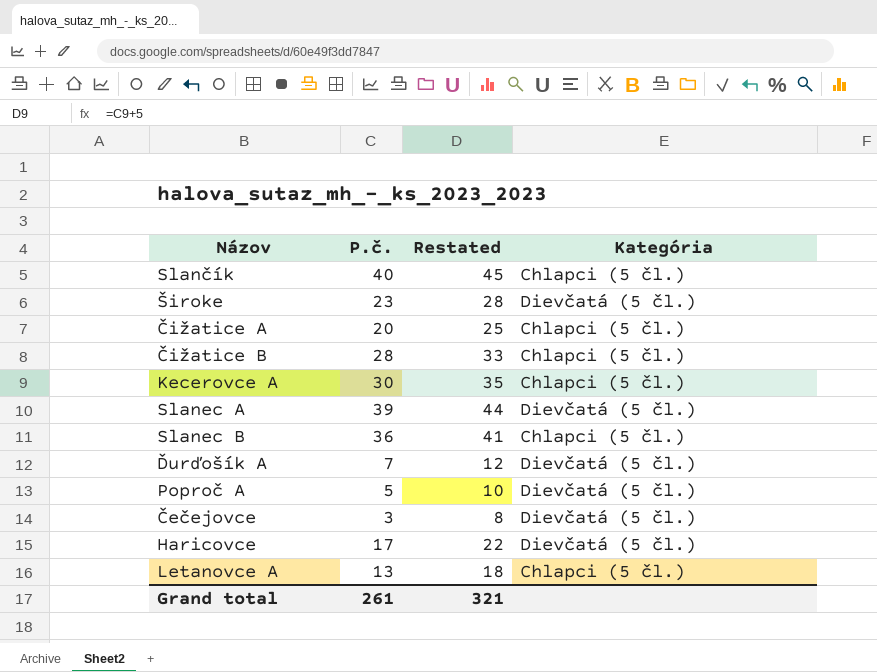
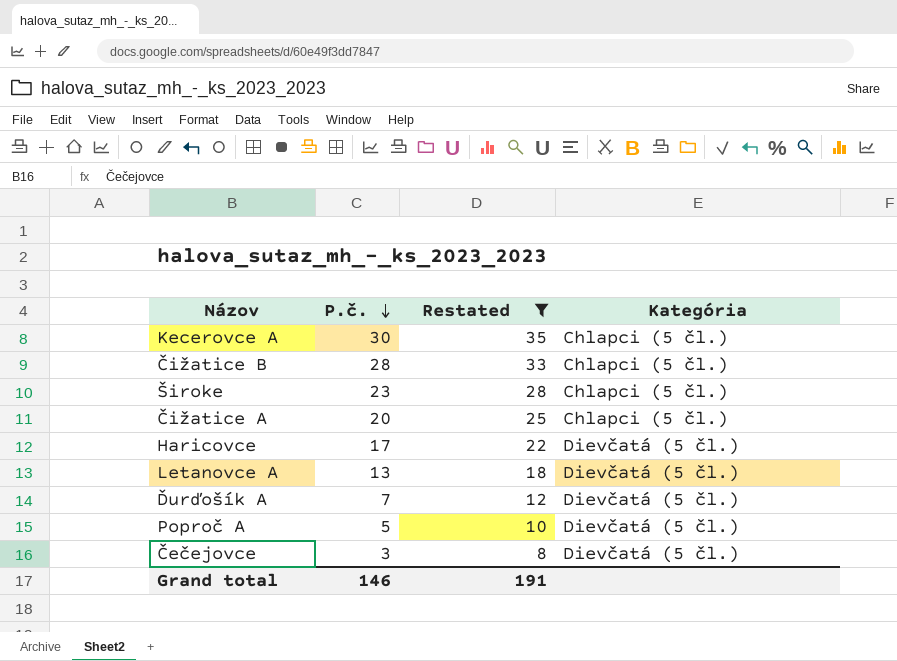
filter: none -> Restated <= 35
row order: none -> P.č. descending
Široke | Kategória: Dievčatá (5 čl.) -> Chlapci (5 čl.)
Letanovce A | Kategória: Chlapci (5 čl.) -> Dievčatá (5 čl.)
Grand total | P.č.: 261 -> 146
Grand total | Restated: 321 -> 191

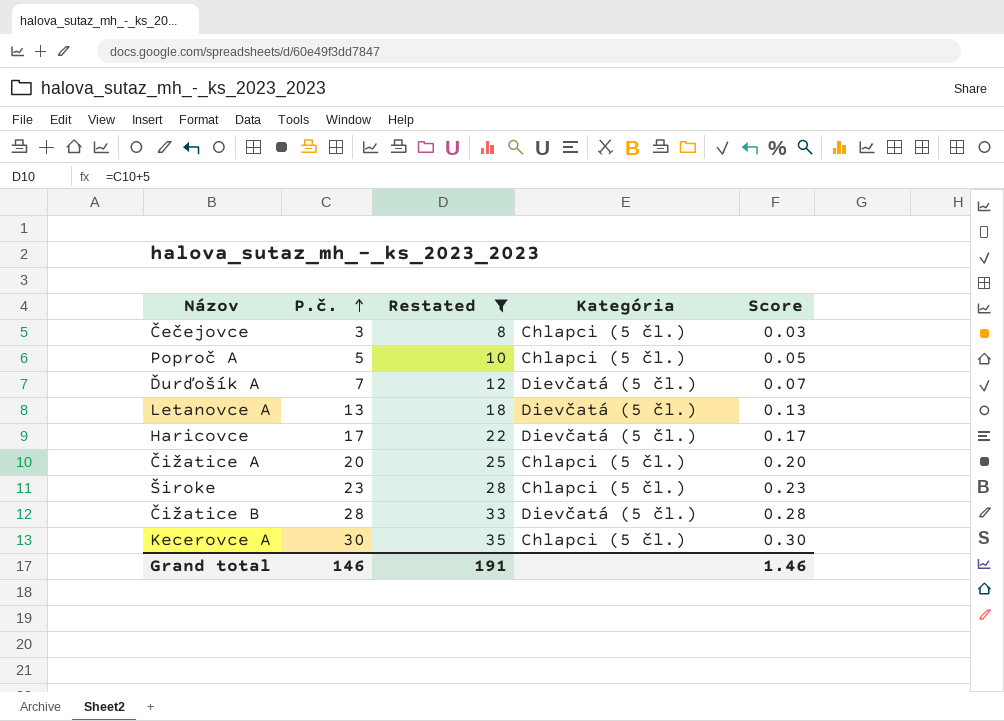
row order: P.č. descending -> P.č. ascending
column Score | formula: none -> [P.č.] * 0.01
Čečejovce | Kategória: Dievčatá (5 čl.) -> Chlapci (5 čl.)
Poproč A | Kategória: Dievčatá (5 čl.) -> Chlapci (5 čl.)
Čižatice B | Kategória: Chlapci (5 čl.) -> Dievčatá (5 čl.)

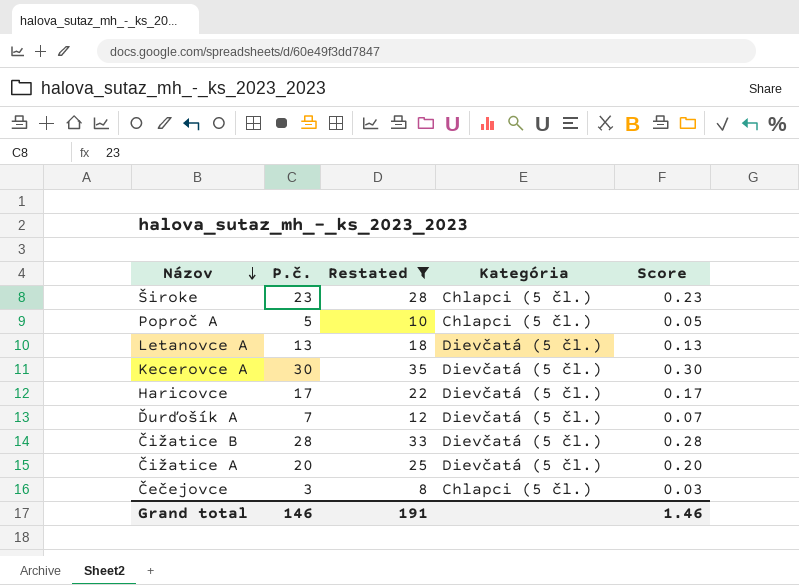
row order: P.č. ascending -> Názov descending
Kecerovce A | Kategória: Chlapci (5 čl.) -> Dievčatá (5 čl.)
Čižatice A | Kategória: Chlapci (5 čl.) -> Dievčatá (5 čl.)

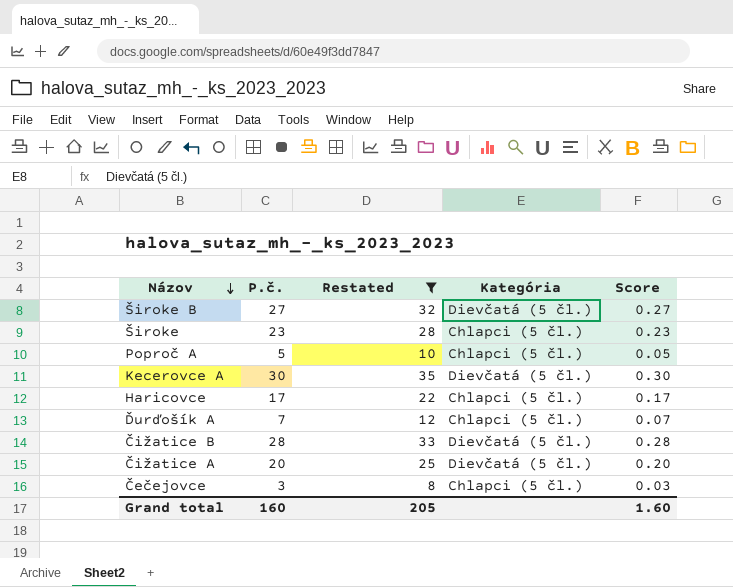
row Letanovce A: 13 | 18 | Dievčatá (5 čl.) | 0.13 -> none
row Široke B: none -> 27 | 32 | Dievčatá (5 čl.) | 0.27
Haricovce | Kategória: Dievčatá (5 čl.) -> Chlapci (5 čl.)
Ďurďošík A | Kategória: Dievčatá (5 čl.) -> Chlapci (5 čl.)
Grand total | P.č.: 146 -> 160
Grand total | Restated: 191 -> 205
Grand total | Score: 1.46 -> 1.60

